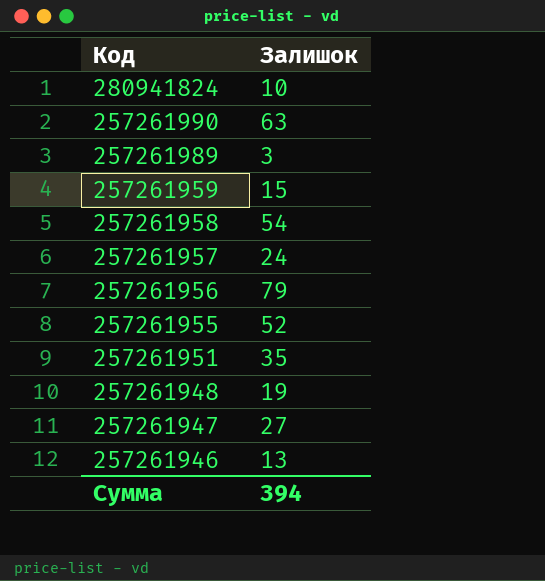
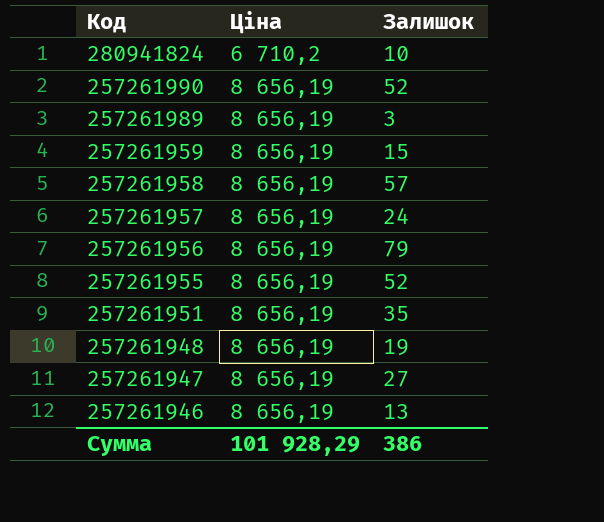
column Ціна | position: none -> 2
257261990 | Залишок: 63 -> 52
257261958 | Залишок: 54 -> 57
Сумма | Залишок: 394 -> 386

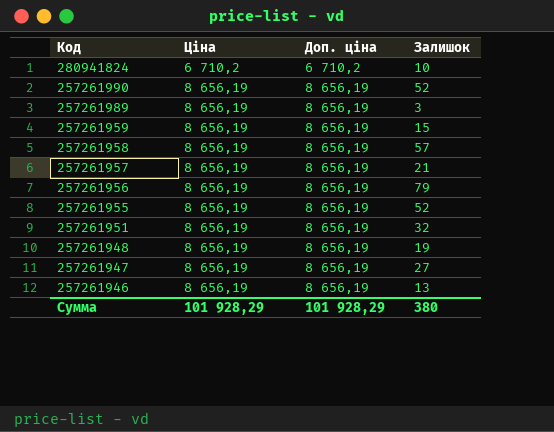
column Доп. ціна | position: none -> 3
257261957 | Залишок: 24 -> 21
257261951 | Залишок: 35 -> 32
Сумма | Залишок: 386 -> 380

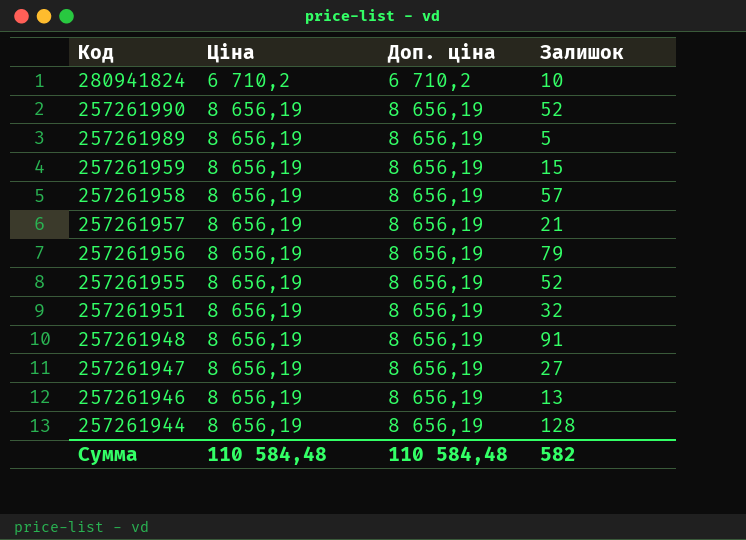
257261989 | Залишок: 3 -> 5
257261948 | Залишок: 19 -> 91
row 257261944: none -> 8 656,19 | 8 656,19 | 128
Сумма | Ціна: 101 928,29 -> 110 584,48
Сумма | Доп. ціна: 101 928,29 -> 110 584,48
Сумма | Залишок: 380 -> 582

